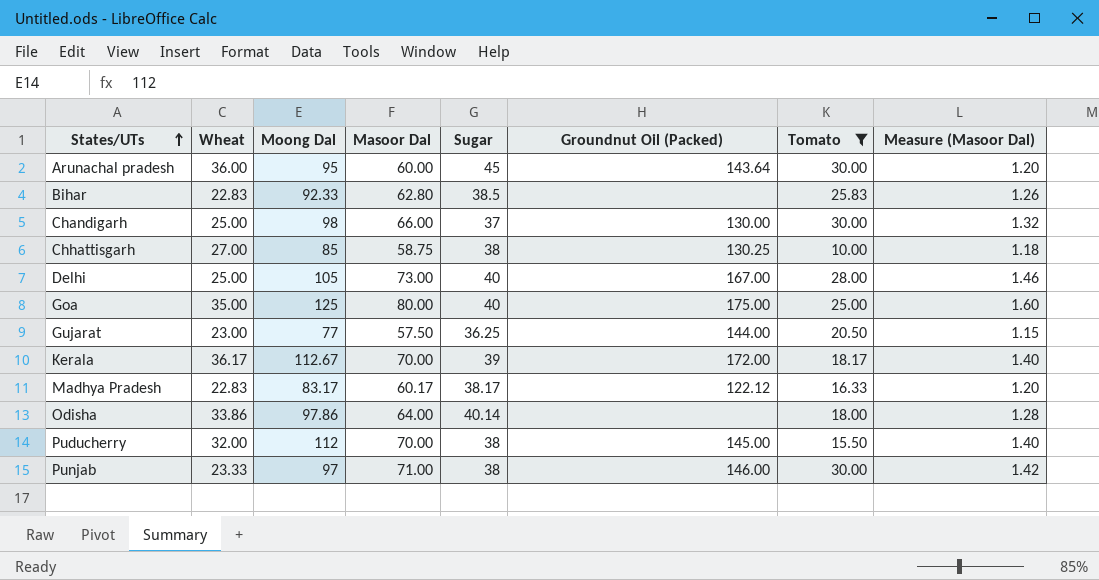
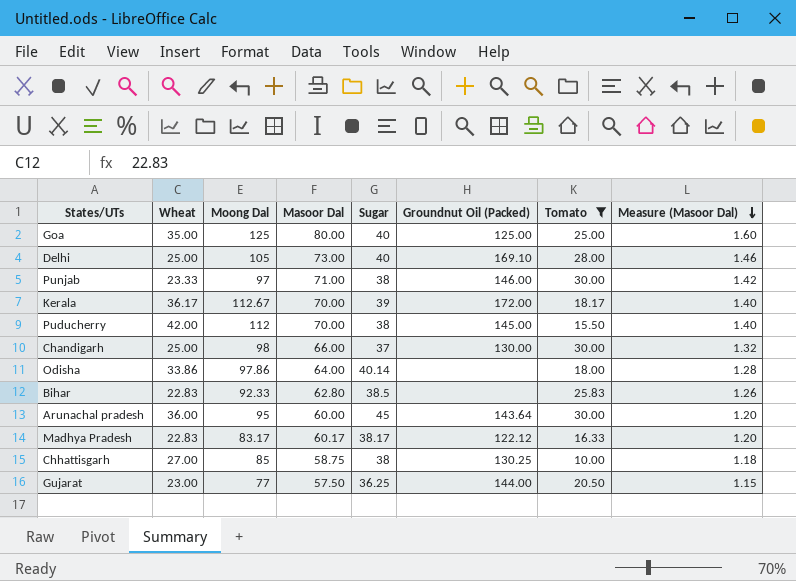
row order: States/UTs ascending -> Measure (Masoor Dal) descending
Goa | Groundnut Oil (Packed): 175.00 -> 125.00
Delhi | Groundnut Oil (Packed): 167.00 -> 169.10
Puducherry | Wheat: 32.00 -> 42.00

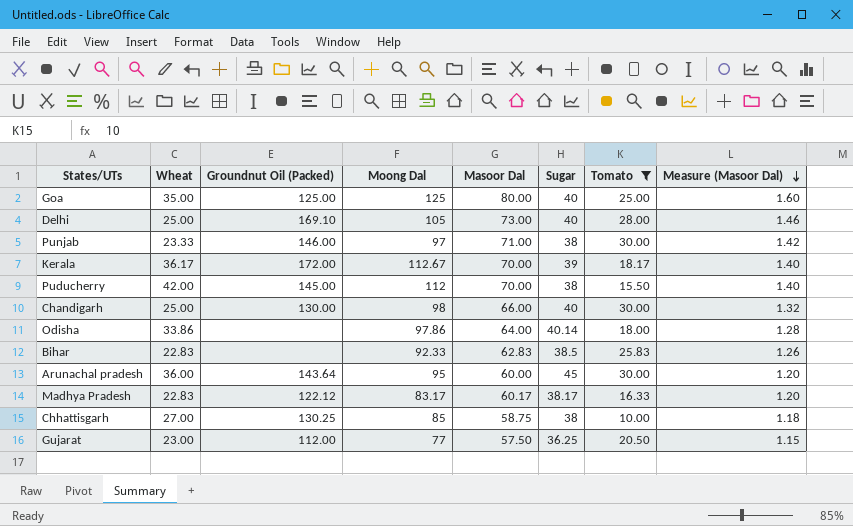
column Groundnut Oil (Packed) | position: 6 -> 3
Chandigarh | Sugar: 37 -> 40
Bihar | Masoor Dal: 62.80 -> 62.83
Gujarat | Groundnut Oil (Packed): 144.00 -> 112.00

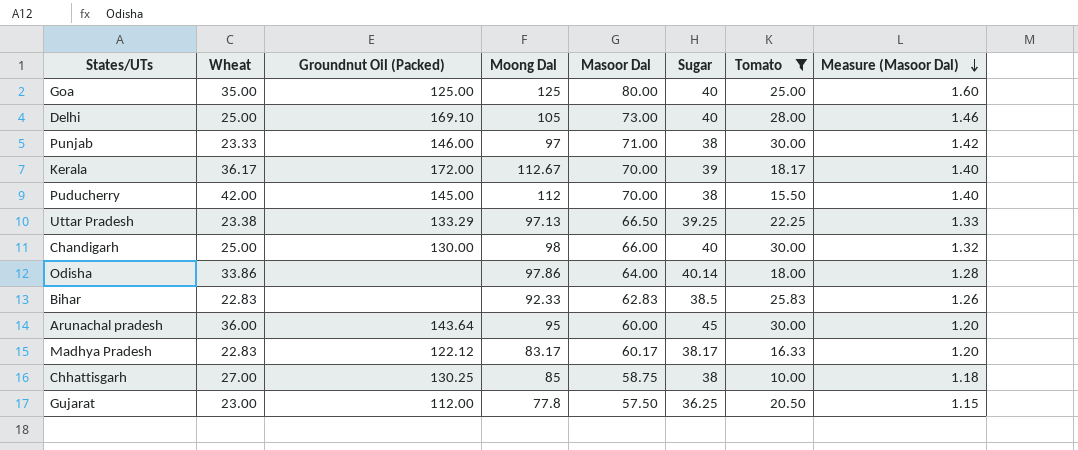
row Uttar Pradesh: none -> 23.38 | 133.29 | 97.13 | 66.50 | 39.25 | 22.25 | 1.33
Gujarat | Moong Dal: 77 -> 77.8

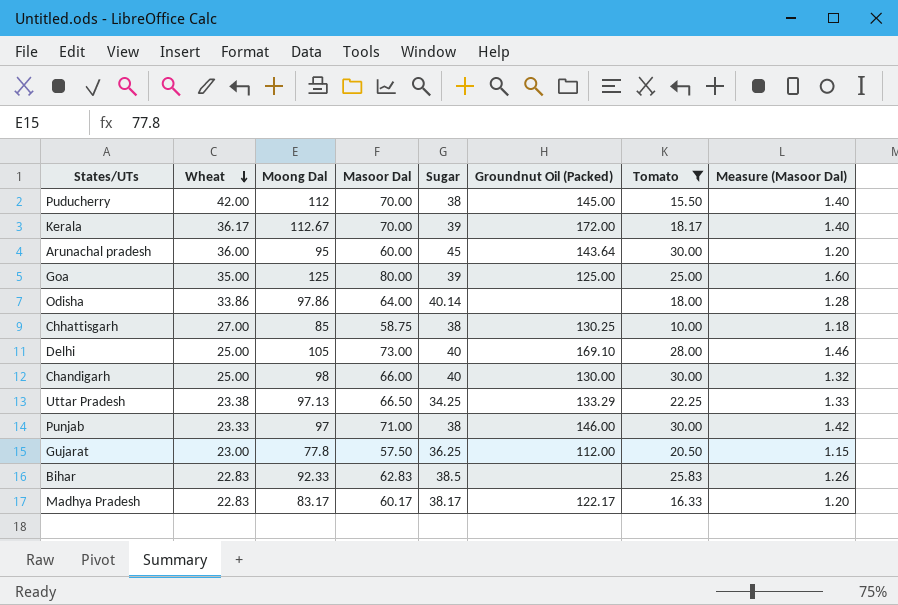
row order: Measure (Masoor Dal) descending -> Wheat descending
column Groundnut Oil (Packed) | position: 3 -> 6
Goa | Sugar: 40 -> 39
Uttar Pradesh | Sugar: 39.25 -> 34.25
Madhya Pradesh | Groundnut Oil (Packed): 122.12 -> 122.17

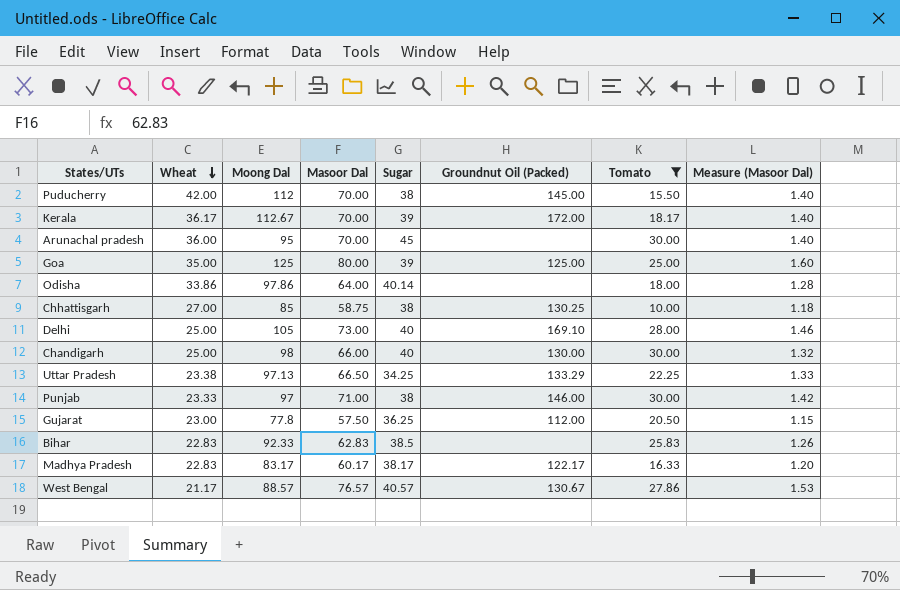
Arunachal pradesh | Masoor Dal: 60.00 -> 70.00
Arunachal pradesh | Groundnut Oil (Packed): 143.64 -> none
Arunachal pradesh | Measure (Masoor Dal): 1.20 -> 1.40
row West Bengal: none -> 21.17 | 88.57 | 76.57 | 40.57 | 130.67 | 27.86 | 1.53

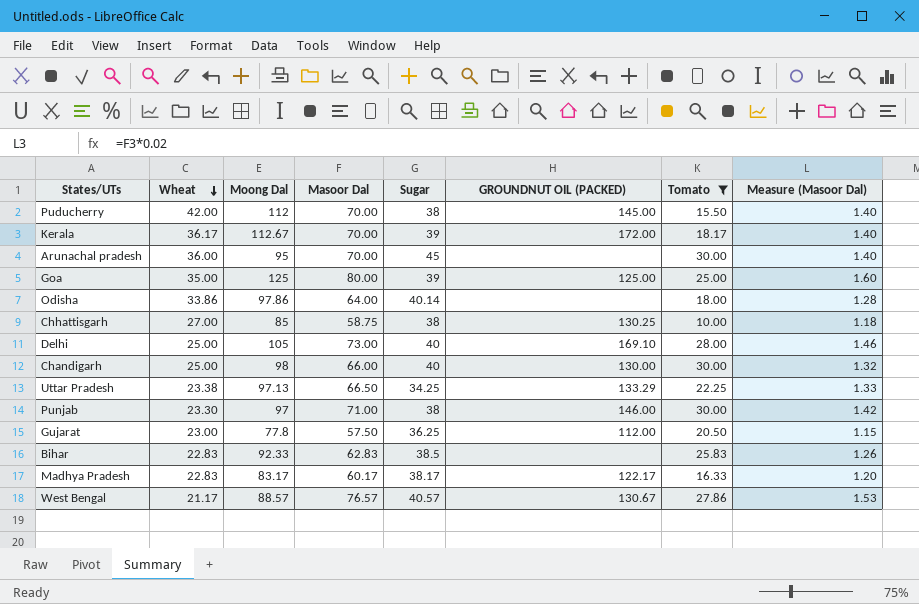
column name: Groundnut Oil (Packed) -> GROUNDNUT OIL (PACKED)
Punjab | Wheat: 23.33 -> 23.30

